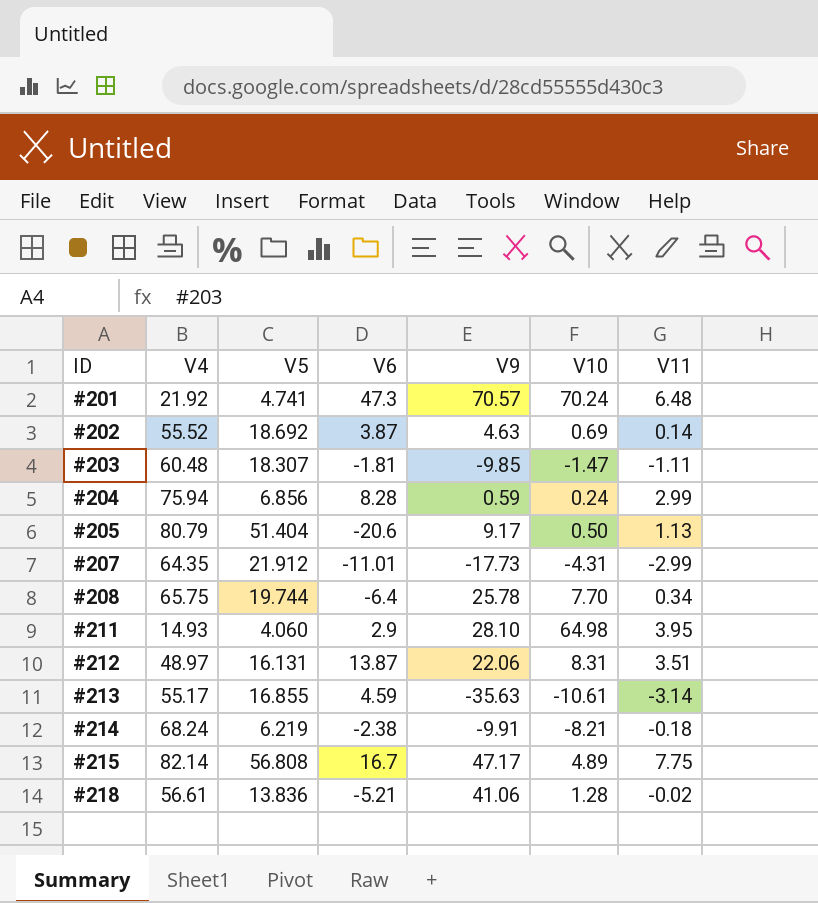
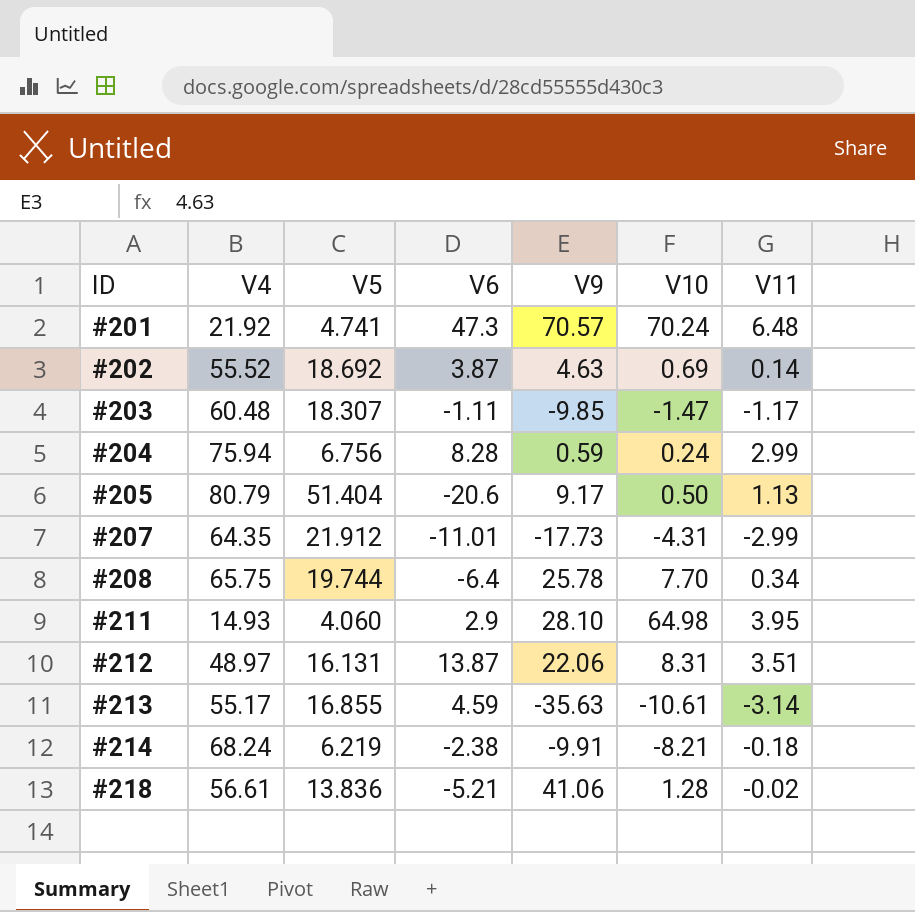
row #215: 82.14 | 56.808 | 16.7 | 47.17 | 4.89 | 7.75 -> none
#203 | V6: -1.81 -> -1.11
#203 | V11: -1.11 -> -1.17
#204 | V5: 6.856 -> 6.756

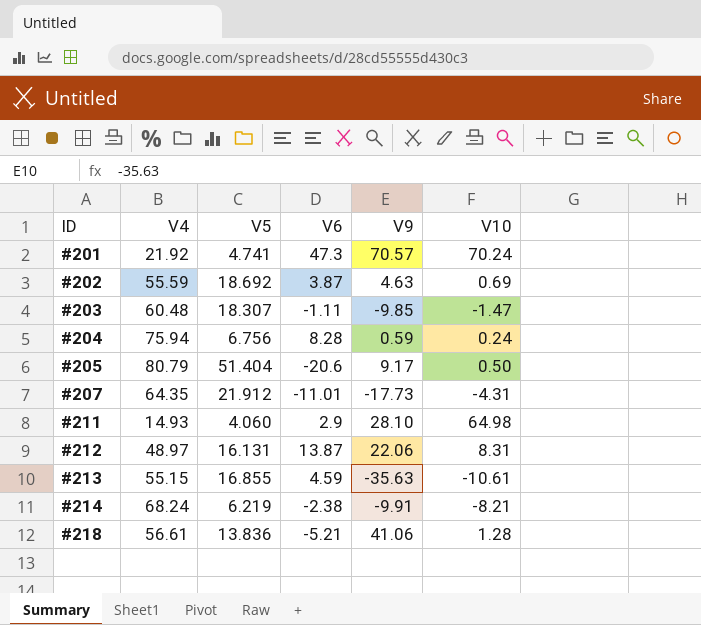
column V11 | position: 7 -> none
row #208: 65.75 | 19.744 | -6.4 | 25.78 | 7.70 | 0.34 -> none
#202 | V4: 55.52 -> 55.59
#213 | V4: 55.17 -> 55.15

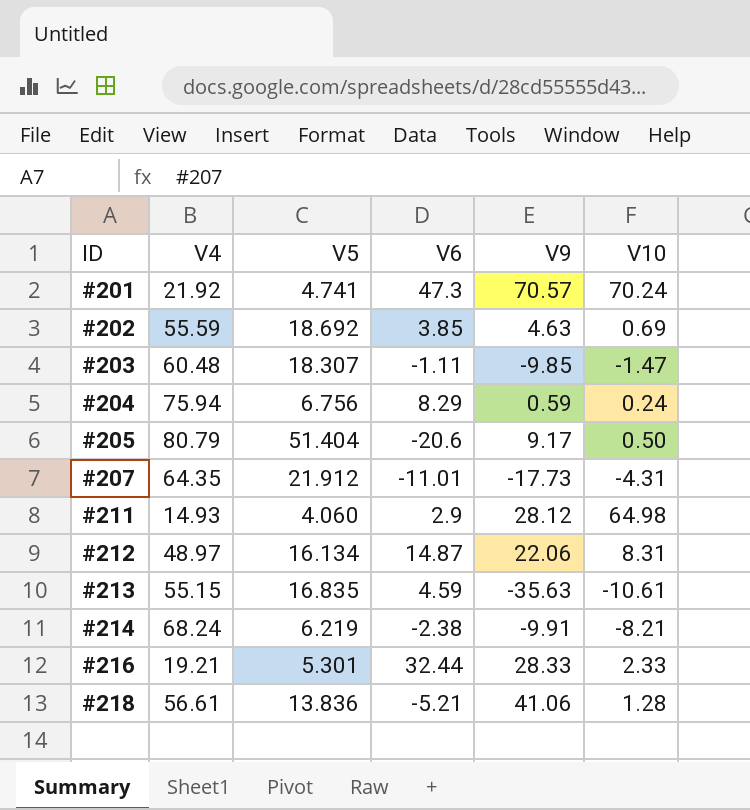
#202 | V6: 3.87 -> 3.85
#204 | V6: 8.28 -> 8.29
#211 | V9: 28.10 -> 28.12
#212 | V5: 16.131 -> 16.134
#212 | V6: 13.87 -> 14.87
#213 | V5: 16.855 -> 16.835
row #216: none -> 19.21 | 5.301 | 32.44 | 28.33 | 2.33

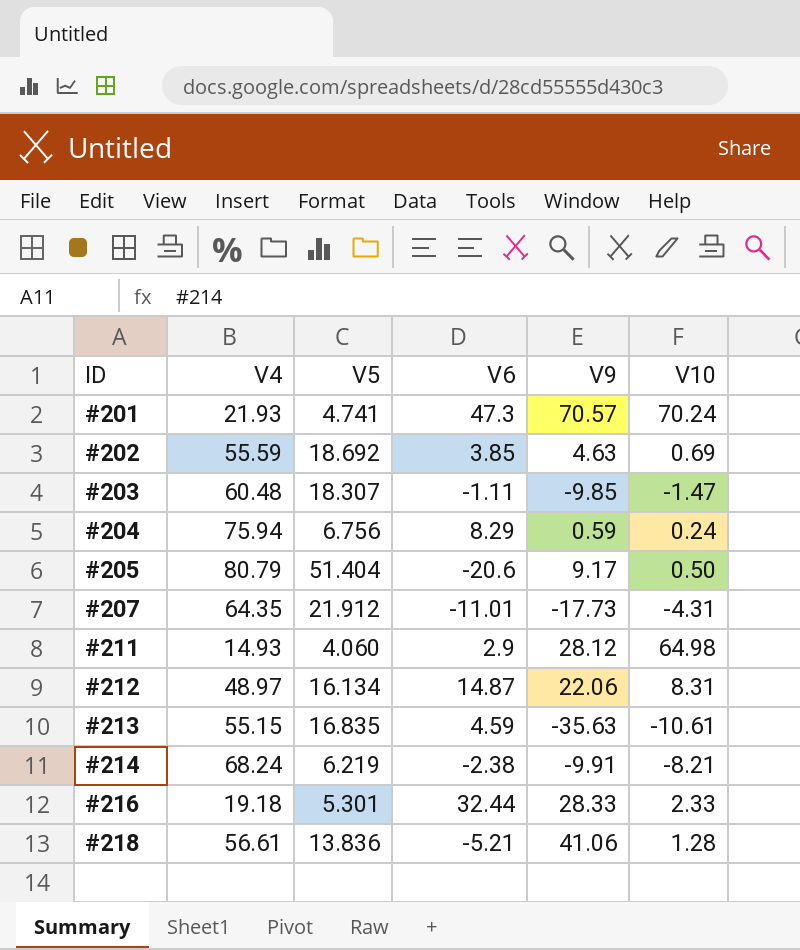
#201 | V4: 21.92 -> 21.93
#216 | V4: 19.21 -> 19.18

